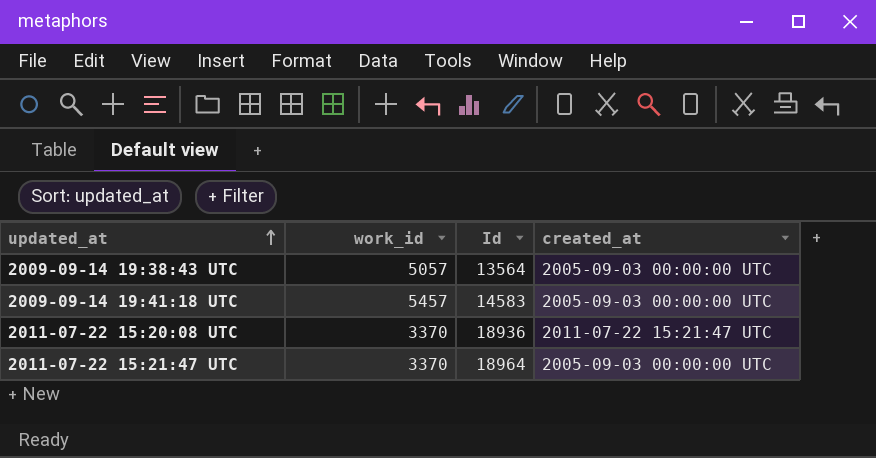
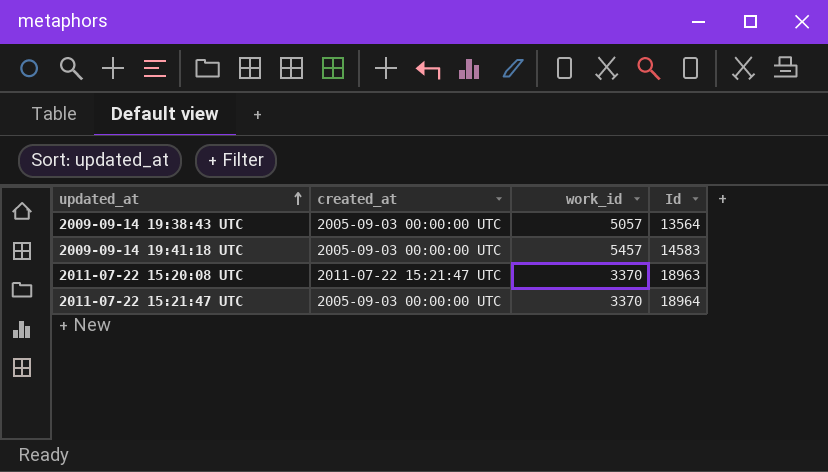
column created_at | position: 4 -> 2
2011-07-22 15:20:08 UTC | Id: 18936 -> 18963

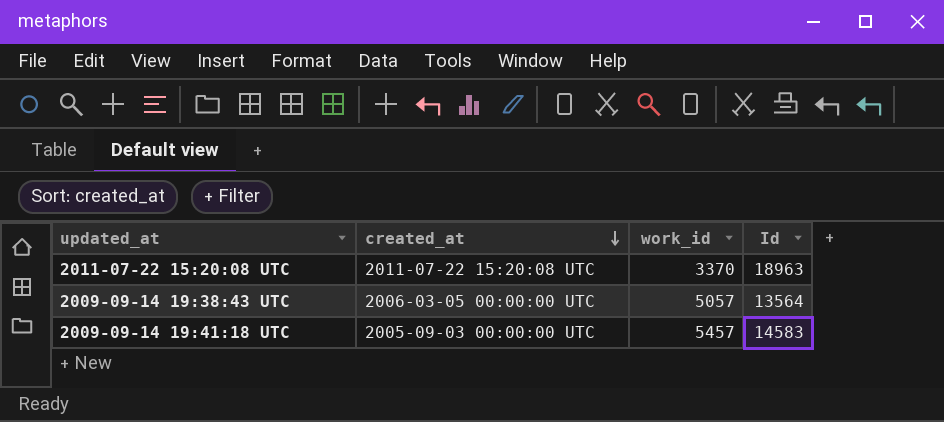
row order: updated_at ascending -> created_at descending
row 2011-07-22 15:21:47 UTC: 2005-09-03 00:00:00 UTC | 3370 | 18964 -> none
2011-07-22 15:20:08 UTC | created_at: 2011-07-22 15:21:47 UTC -> 2011-07-22 15:20:08 UTC
2009-09-14 19:38:43 UTC | created_at: 2005-09-03 00:00:00 UTC -> 2006-03-05 00:00:00 UTC

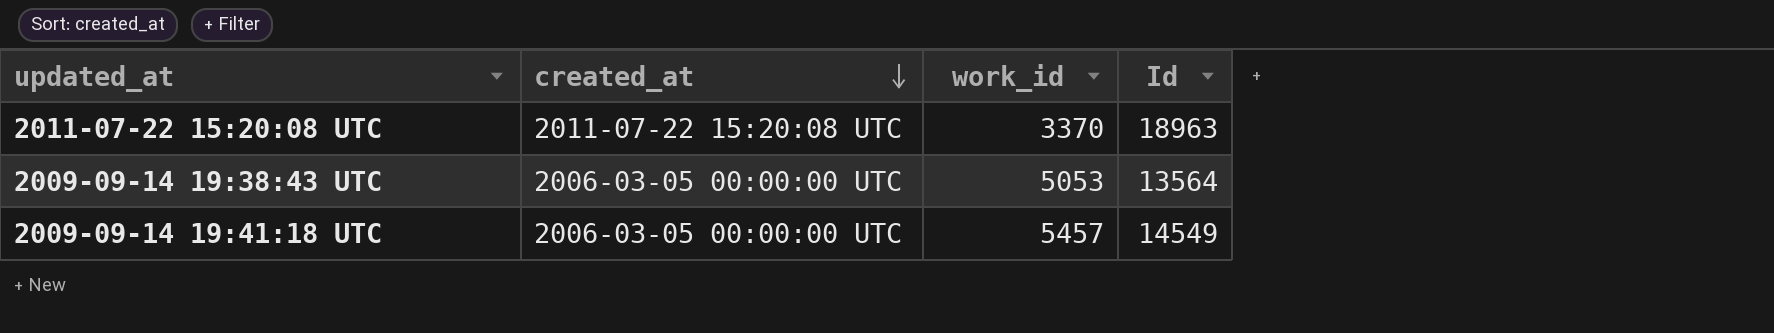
2009-09-14 19:38:43 UTC | work_id: 5057 -> 5053
2009-09-14 19:41:18 UTC | created_at: 2005-09-03 00:00:00 UTC -> 2006-03-05 00:00:00 UTC
2009-09-14 19:41:18 UTC | Id: 14583 -> 14549

